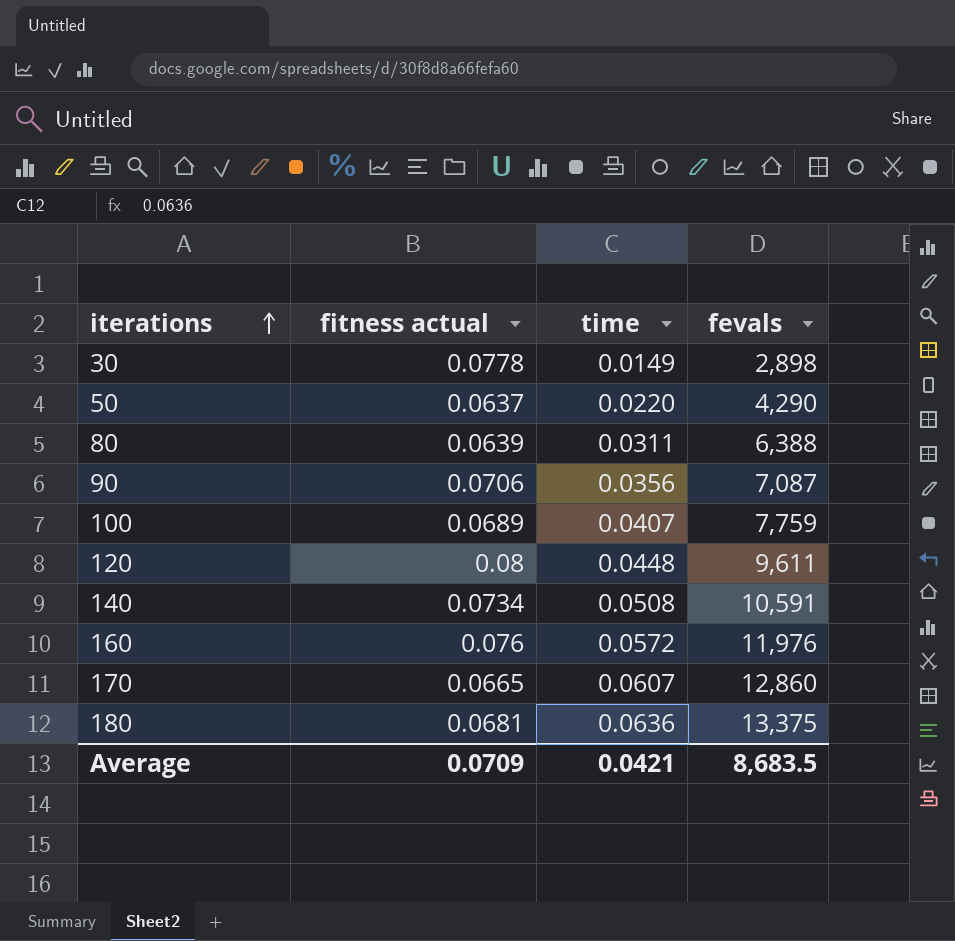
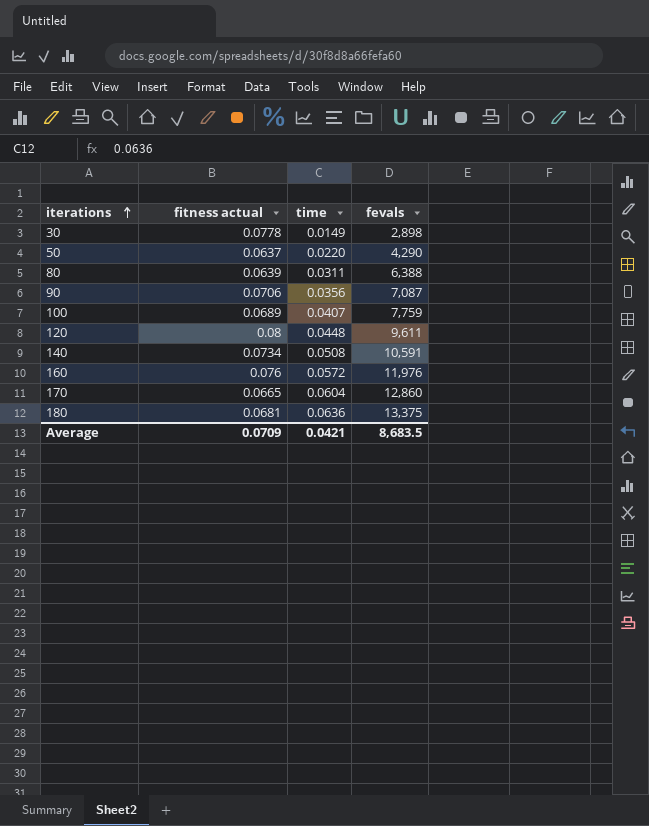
170 | time: 0.0607 -> 0.0604

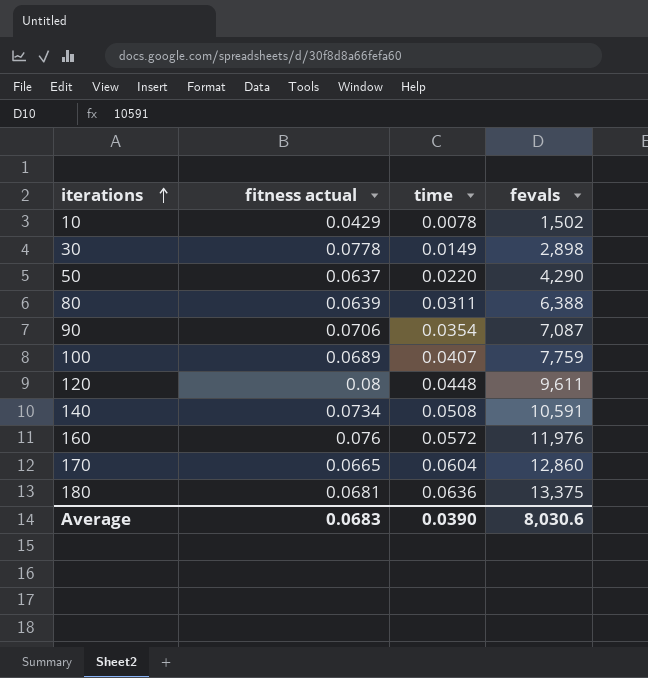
row 10: none -> 0.0429 | 0.0078 | 1,502
90 | time: 0.0356 -> 0.0354
Average | fitness actual: 0.0709 -> 0.0683
Average | time: 0.0421 -> 0.0390
Average | fevals: 8,683.5 -> 8,030.6

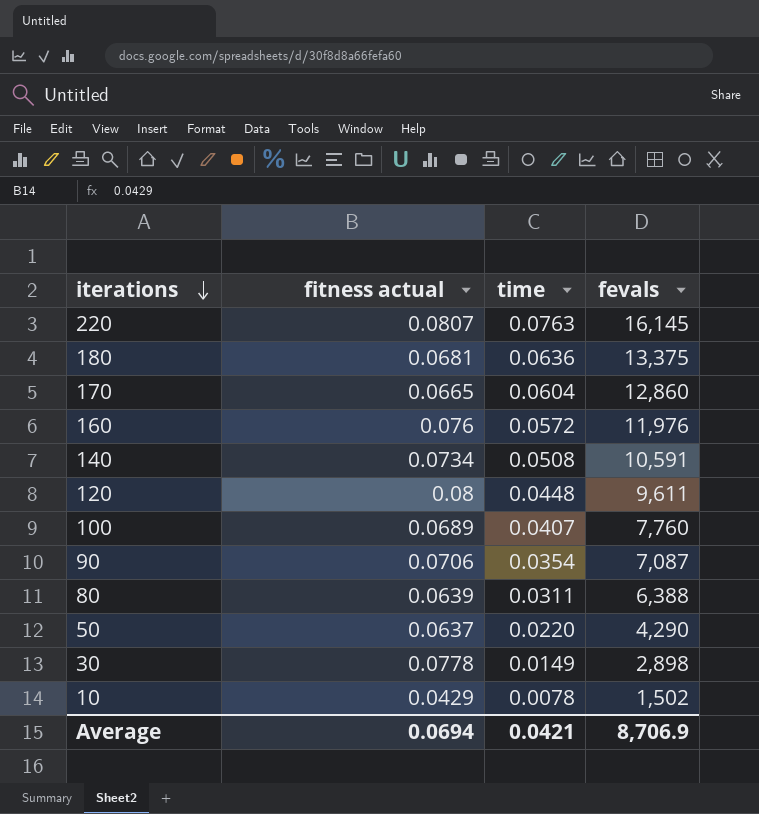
row order: iterations ascending -> iterations descending
row 220: none -> 0.0807 | 0.0763 | 16,145
100 | fevals: 7,759 -> 7,760
Average | fitness actual: 0.0683 -> 0.0694
Average | time: 0.0390 -> 0.0421
Average | fevals: 8,030.6 -> 8,706.9

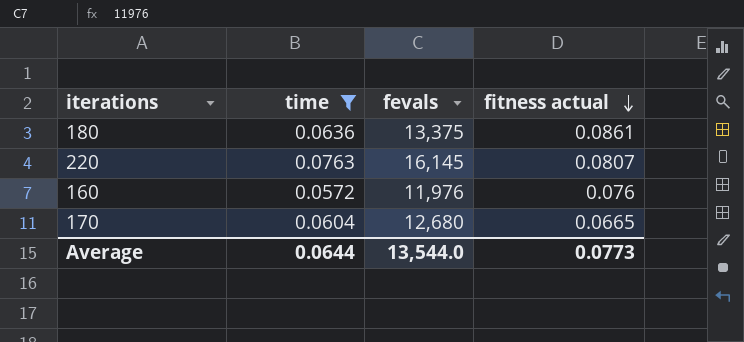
filter: none -> time >= 0.0572
row order: iterations descending -> fitness actual descending
column fitness actual | position: 2 -> 4
180 | fitness actual: 0.0681 -> 0.0861
170 | fevals: 12,860 -> 12,680
Average | time: 0.0421 -> 0.0644
Average | fevals: 8,706.9 -> 13,544.0
Average | fitness actual: 0.0694 -> 0.0773

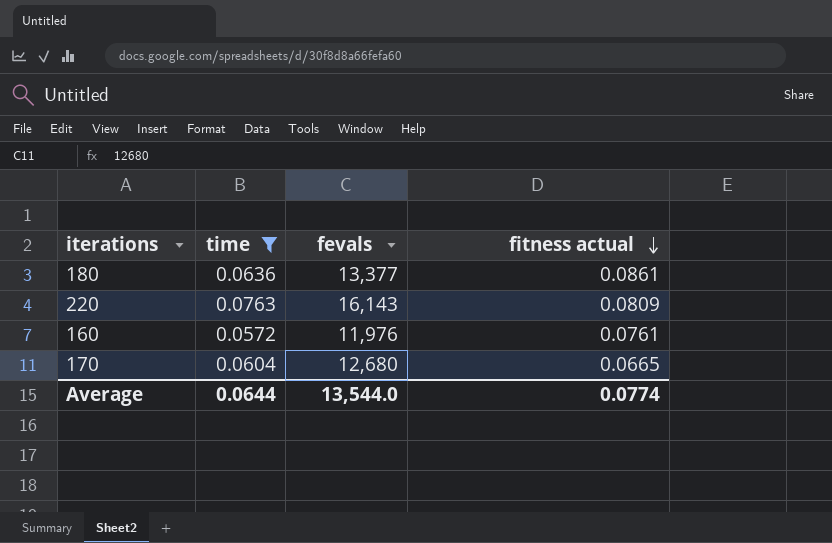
180 | fevals: 13,375 -> 13,377
220 | fevals: 16,145 -> 16,143
220 | fitness actual: 0.0807 -> 0.0809
160 | fitness actual: 0.076 -> 0.0761
Average | fitness actual: 0.0773 -> 0.0774

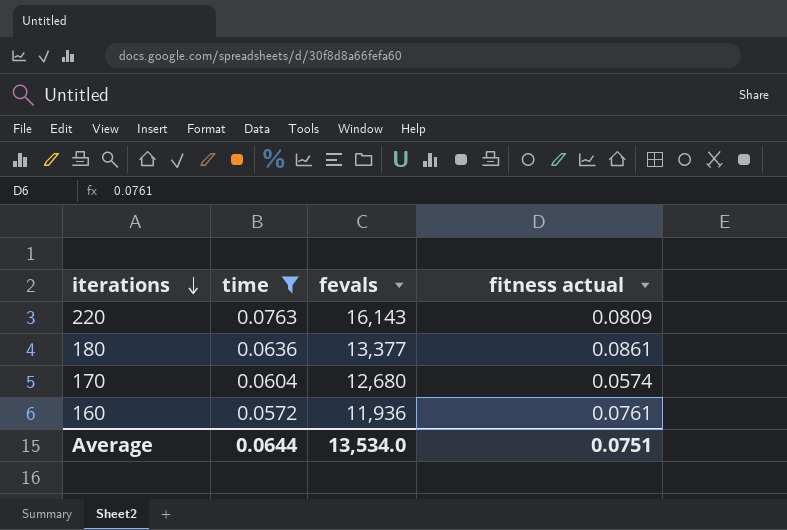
row order: fitness actual descending -> iterations descending
170 | fitness actual: 0.0665 -> 0.0574
160 | fevals: 11,976 -> 11,936
Average | fevals: 13,544.0 -> 13,534.0
Average | fitness actual: 0.0774 -> 0.0751

